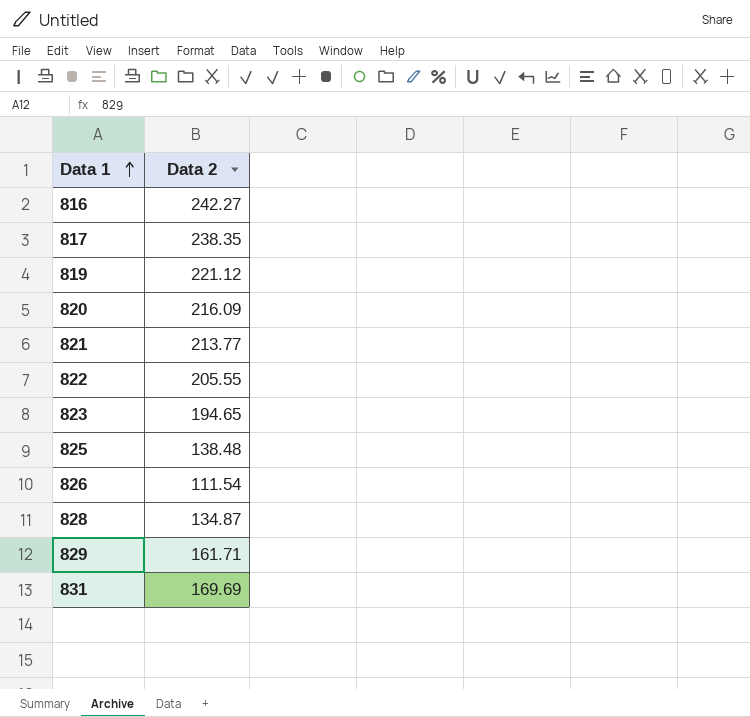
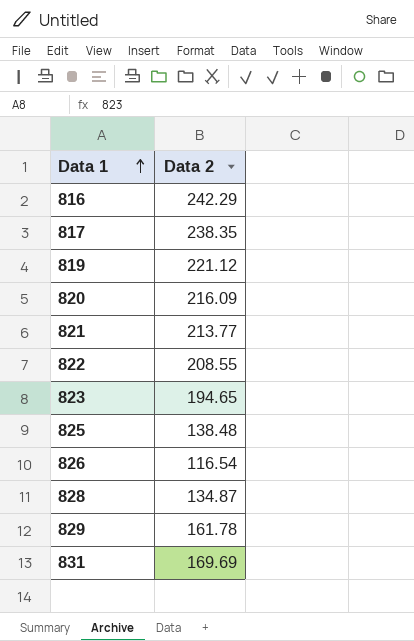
816 | Data 2: 242.27 -> 242.29
822 | Data 2: 205.55 -> 208.55
826 | Data 2: 111.54 -> 116.54
829 | Data 2: 161.71 -> 161.78

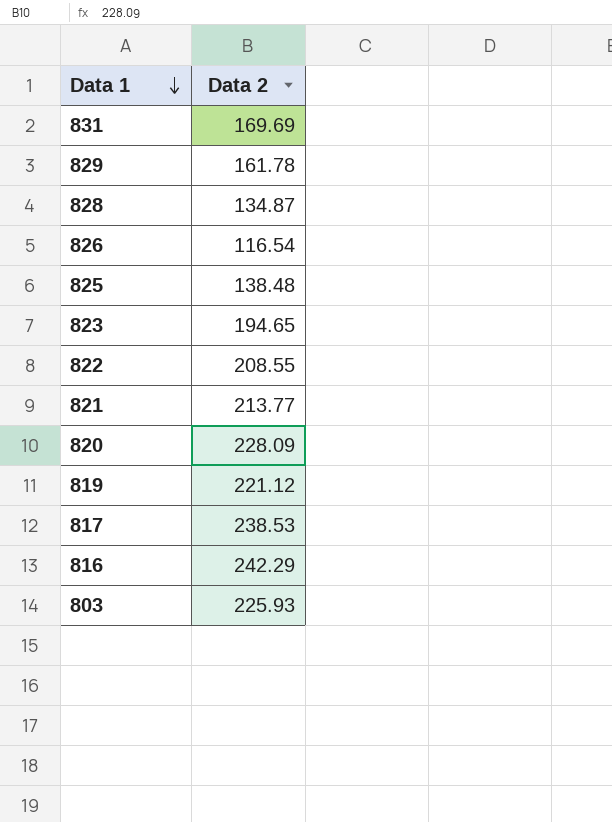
row order: Data 1 ascending -> Data 1 descending
820 | Data 2: 216.09 -> 228.09
817 | Data 2: 238.35 -> 238.53
row 803: none -> 225.93

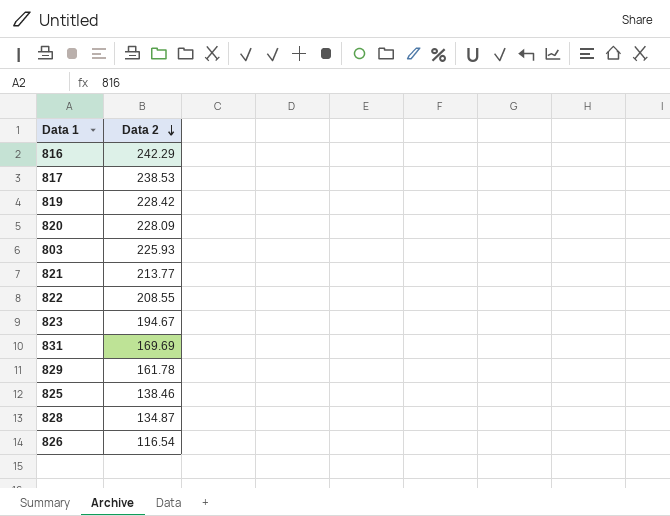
row order: Data 1 descending -> Data 2 descending
819 | Data 2: 221.12 -> 228.42
823 | Data 2: 194.65 -> 194.67
825 | Data 2: 138.48 -> 138.46

